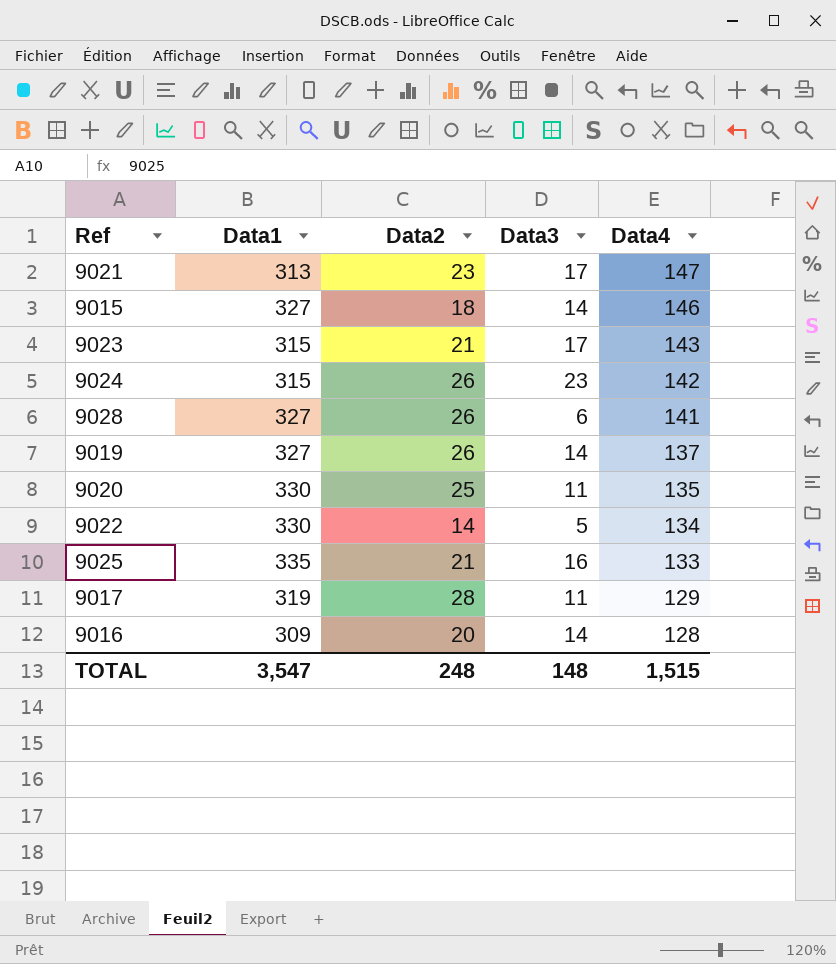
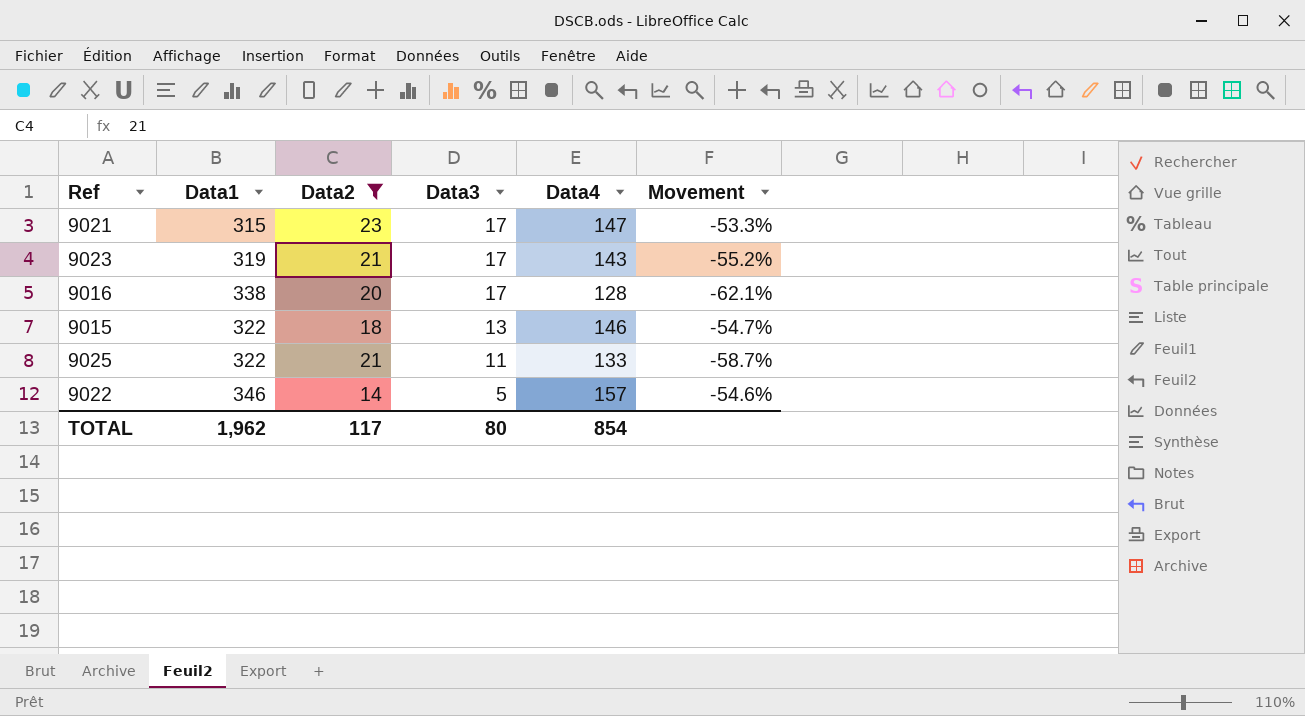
filter: none -> Data2 <= 23
row order: Data4 descending -> Data3 descending
column Movement | formula: none -> ([Data4] - [Data1]) / [Data1]
9021 | Data1: 313 -> 315
9023 | Data1: 315 -> 319
9016 | Data1: 309 -> 338
9016 | Data3: 14 -> 17
9015 | Data1: 327 -> 322
9015 | Data3: 14 -> 13
9025 | Data1: 335 -> 322
9025 | Data3: 16 -> 11
9022 | Data1: 330 -> 346
9022 | Data4: 134 -> 157
TOTAL | Data1: 3,547 -> 1,962
TOTAL | Data2: 248 -> 117
TOTAL | Data3: 148 -> 80
TOTAL | Data4: 1,515 -> 854

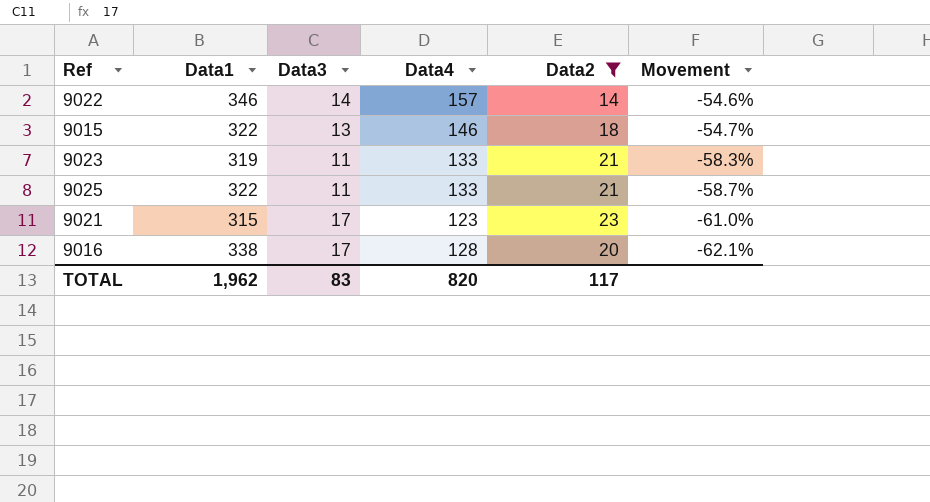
row order: Data3 descending -> Movement descending
column Data2 | position: 3 -> 5
9022 | Data3: 5 -> 14
9023 | Data3: 17 -> 11
9023 | Data4: 143 -> 133
9023 | Movement: -55.2% -> -58.3%
9021 | Data4: 147 -> 123
9021 | Movement: -53.3% -> -61.0%
TOTAL | Data3: 80 -> 83
TOTAL | Data4: 854 -> 820

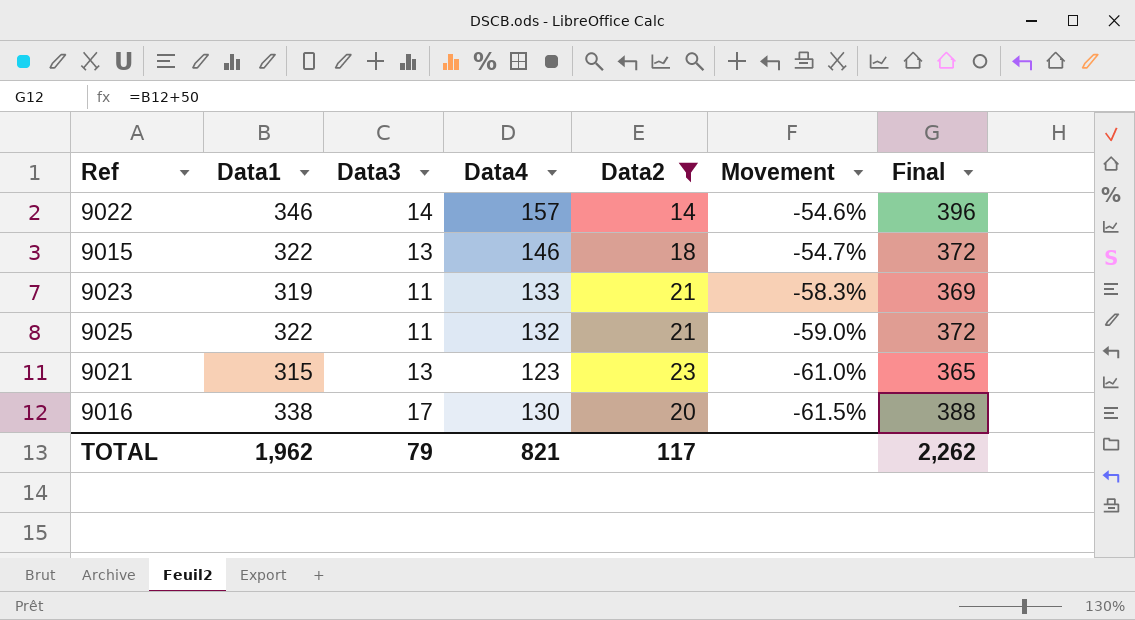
column Final | formula: none -> [Data1] + 50
9025 | Data4: 133 -> 132
9025 | Movement: -58.7% -> -59.0%
9021 | Data3: 17 -> 13
9016 | Data4: 128 -> 130
9016 | Movement: -62.1% -> -61.5%
TOTAL | Data3: 83 -> 79
TOTAL | Data4: 820 -> 821

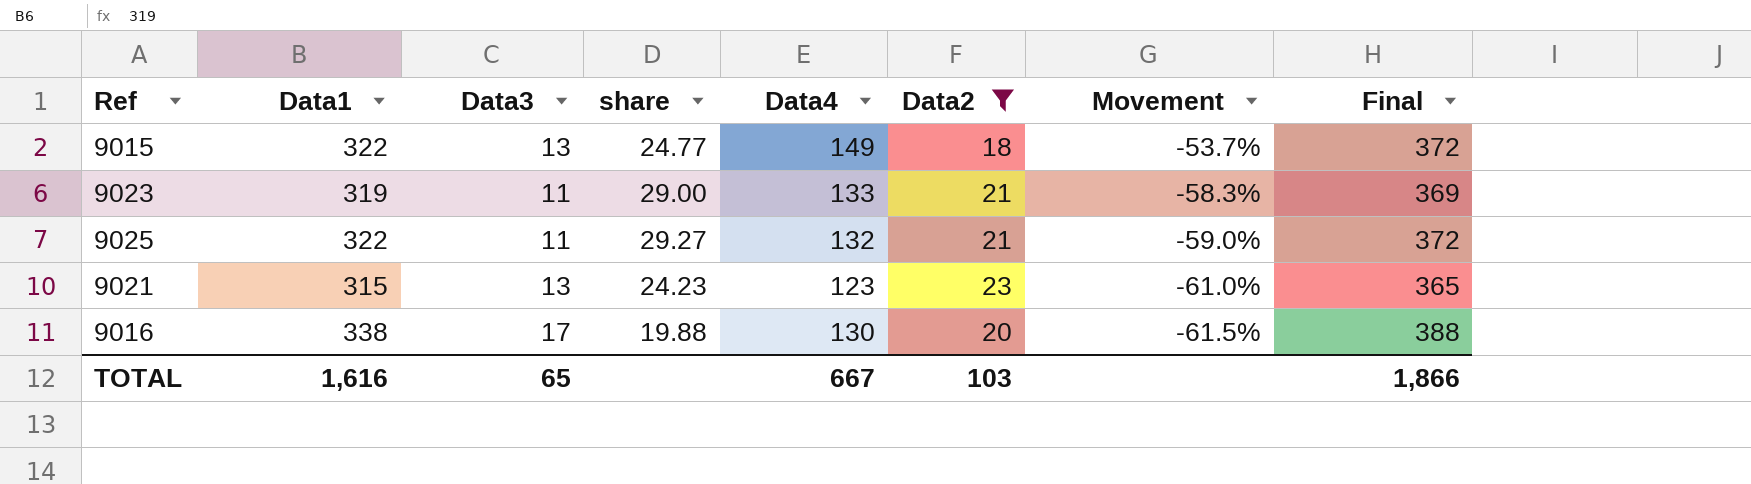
column share | formula: none -> [Data1] / [Data3]
row 9022: 346 | 14 | 157 | 14 | -54.6% | 396 -> none
9015 | Data4: 146 -> 149
9015 | Movement: -54.7% -> -53.7%
TOTAL | Data1: 1,962 -> 1,616
TOTAL | Data3: 79 -> 65
TOTAL | Data4: 821 -> 667
TOTAL | Data2: 117 -> 103
TOTAL | Final: 2,262 -> 1,866

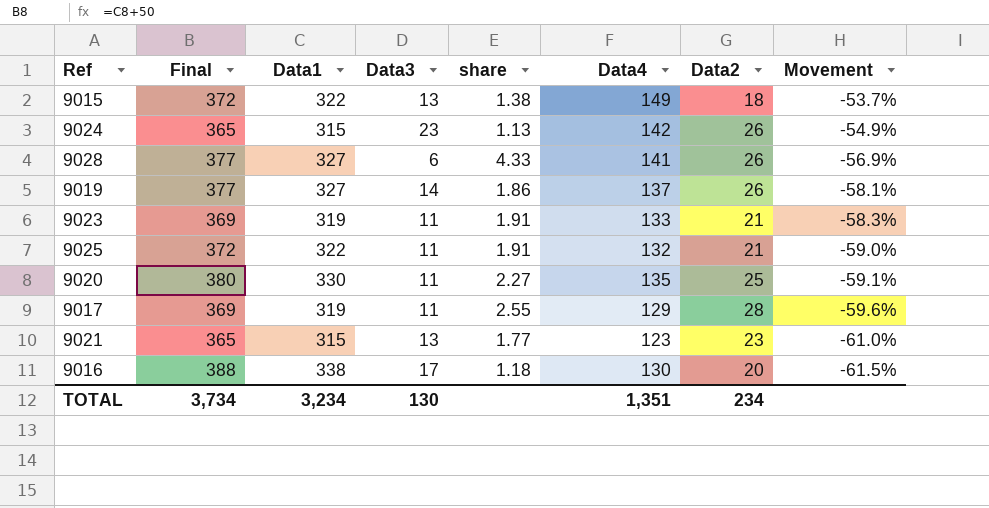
filter: Data2 <= 23 -> none
column Final | position: 8 -> 2
column share | formula: [Data1] / [Data3] -> [Data2] / [Data3]
TOTAL | Final: 1,866 -> 3,734
TOTAL | Data1: 1,616 -> 3,234
TOTAL | Data3: 65 -> 130
TOTAL | Data4: 667 -> 1,351
TOTAL | Data2: 103 -> 234

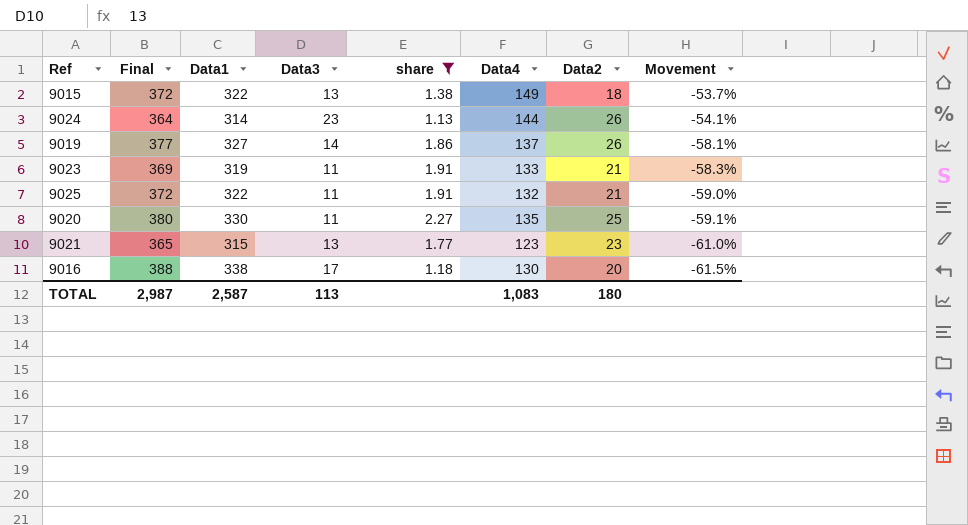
filter: none -> share <= 2.27
9024 | Final: 365 -> 364
9024 | Data1: 315 -> 314
9024 | Data4: 142 -> 144
9024 | Movement: -54.9% -> -54.1%
TOTAL | Final: 3,734 -> 2,987
TOTAL | Data1: 3,234 -> 2,587
TOTAL | Data3: 130 -> 113
TOTAL | Data4: 1,351 -> 1,083
TOTAL | Data2: 234 -> 180

